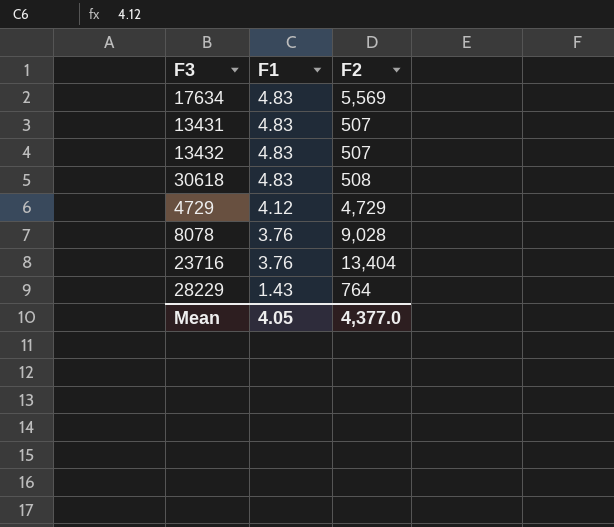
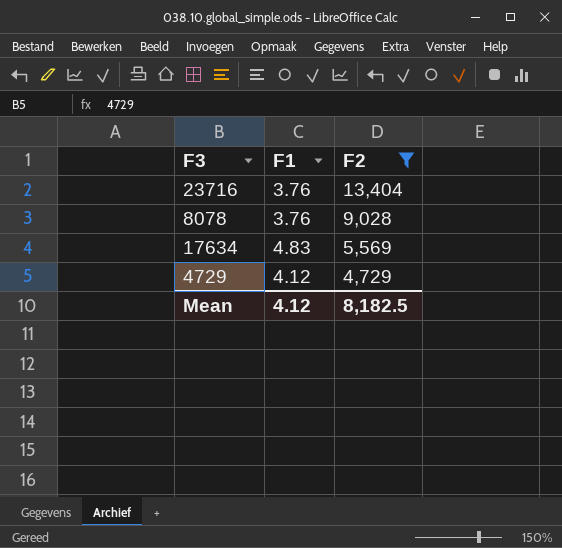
filter: none -> F2 >= 4,729
row order: F1 descending -> F2 descending
Mean | F1: 4.05 -> 4.12
Mean | F2: 4,377.0 -> 8,182.5

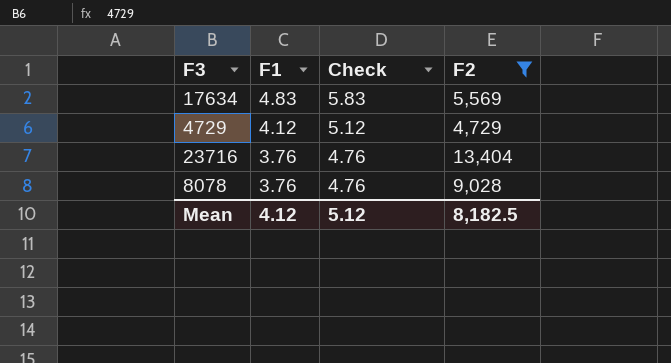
row order: F2 descending -> F1 descending
column Check | formula: none -> [F1] + 1

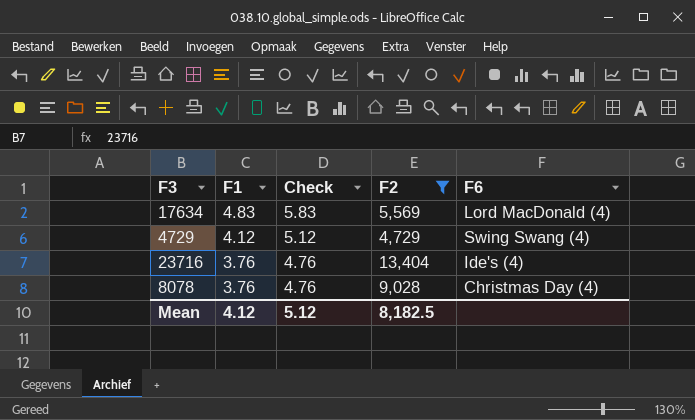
column F6 | position: none -> 5

